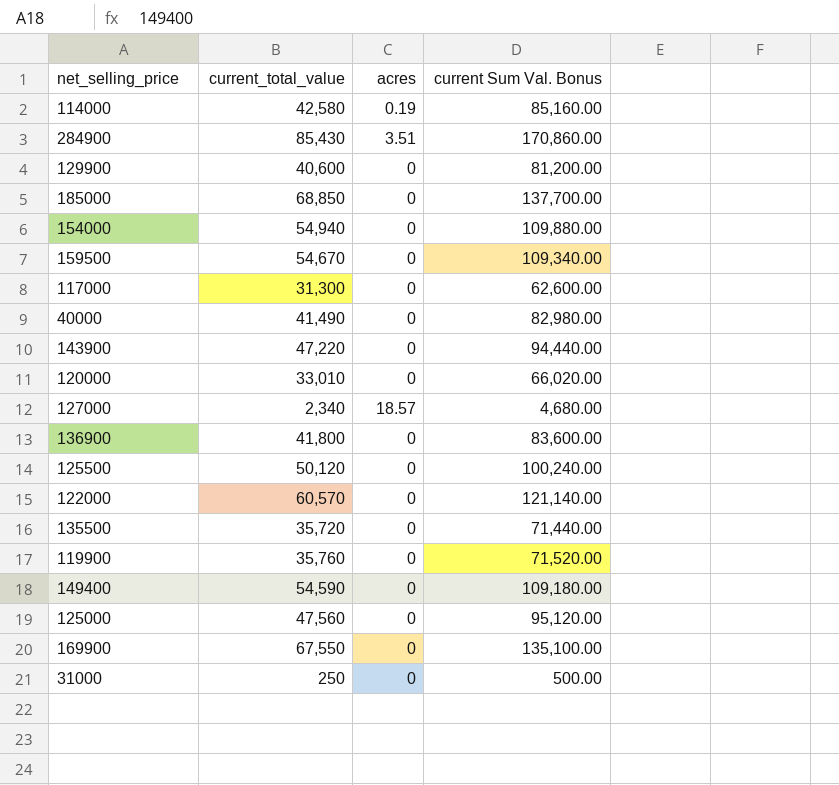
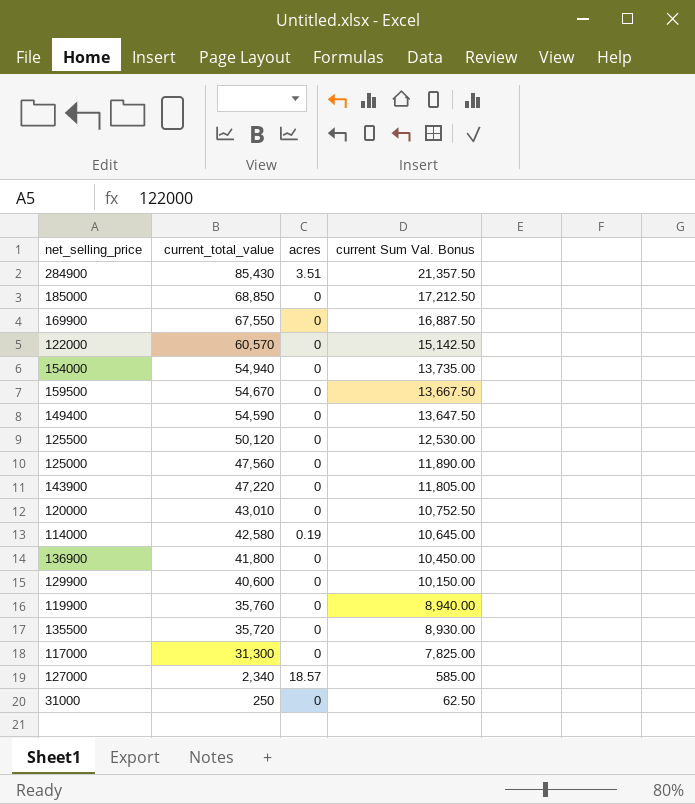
row order: none -> current_total_value descending
column current Sum Val. Bonus | formula: [current_total_value] * 2 -> [current_total_value] * 0.25
row 40000: 41,490 | 0 | 82,980.00 -> none
120000 | current_total_value: 33,010 -> 43,010

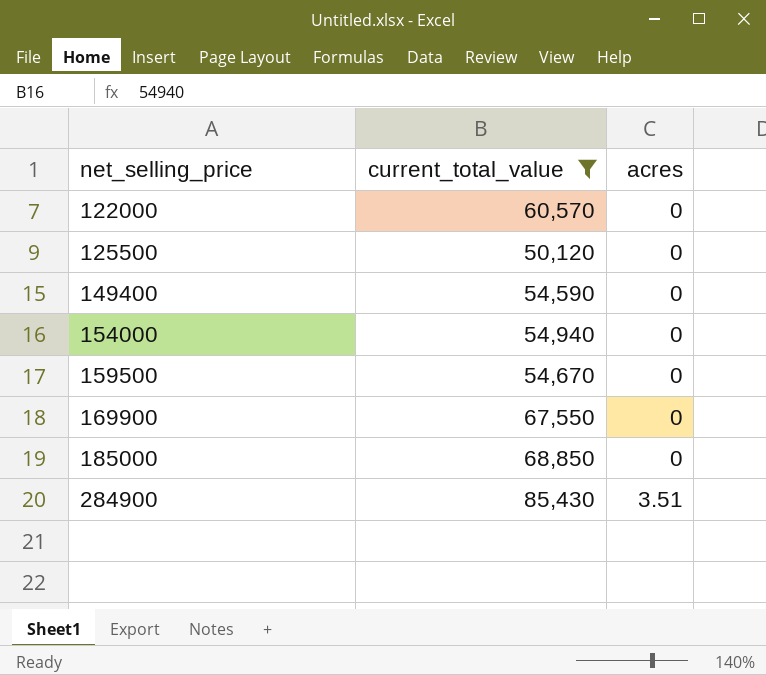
filter: none -> current_total_value >= 50,120
row order: current_total_value descending -> net_selling_price ascending
column current Sum Val. Bonus | formula: [current_total_value] * 0.25 -> none

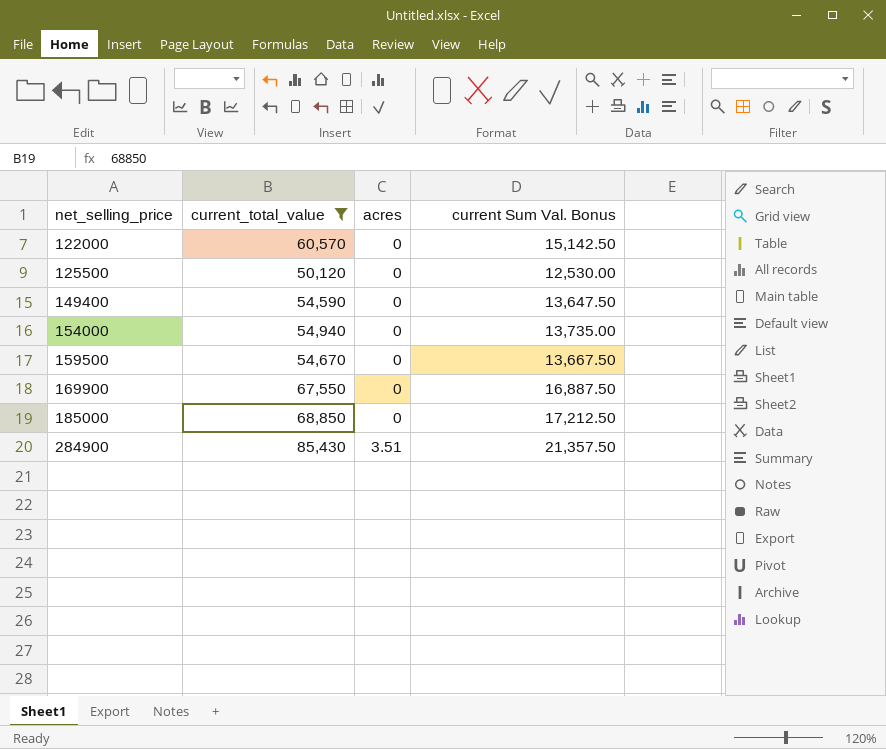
column current Sum Val. Bonus | formula: none -> [current_total_value] * 0.25

